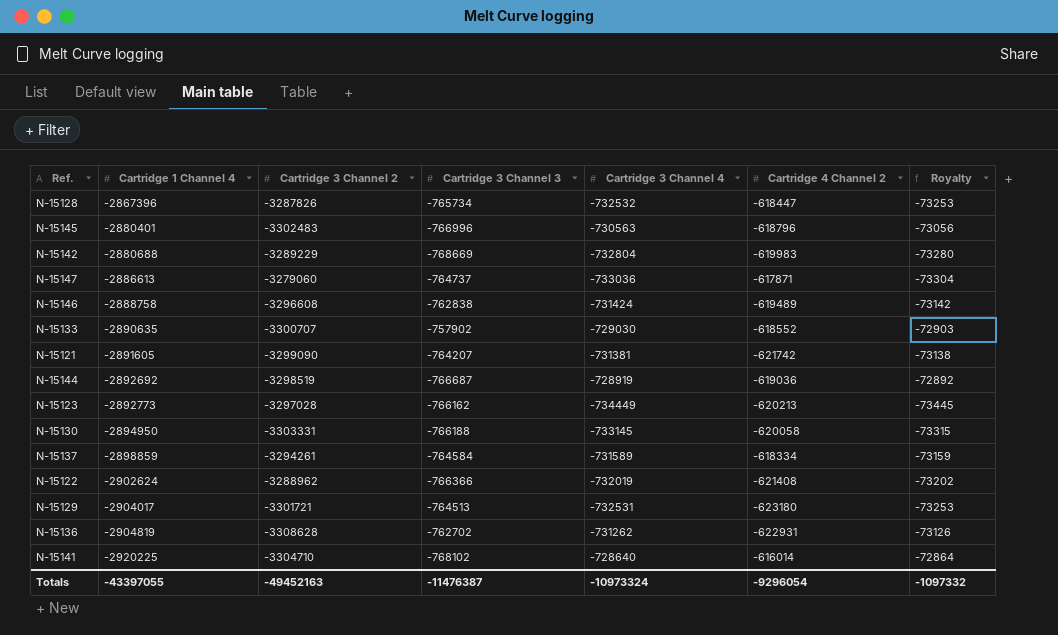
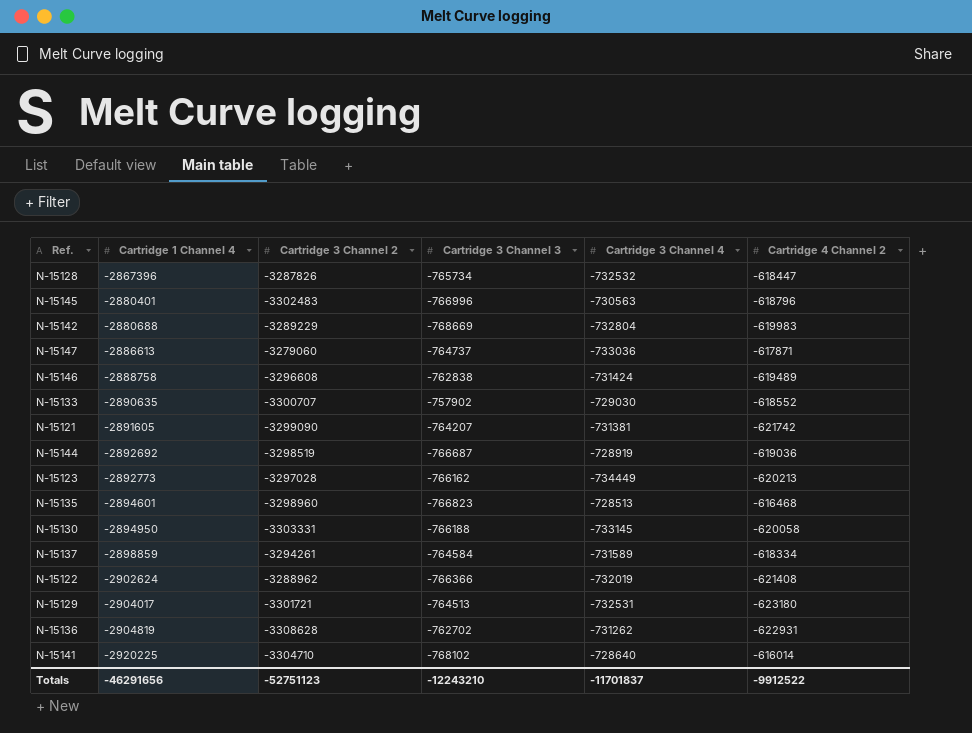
column Royalty | formula: [Cartridge 3 Channel 4] * 0.1 -> none
row N-15135: none -> -2894601 | -3298960 | -766823 | -728513 | -616468
Totals | Cartridge 1 Channel 4: -43397055 -> -46291656
Totals | Cartridge 3 Channel 2: -49452163 -> -52751123
Totals | Cartridge 3 Channel 3: -11476387 -> -12243210
Totals | Cartridge 3 Channel 4: -10973324 -> -11701837
Totals | Cartridge 4 Channel 2: -9296054 -> -9912522

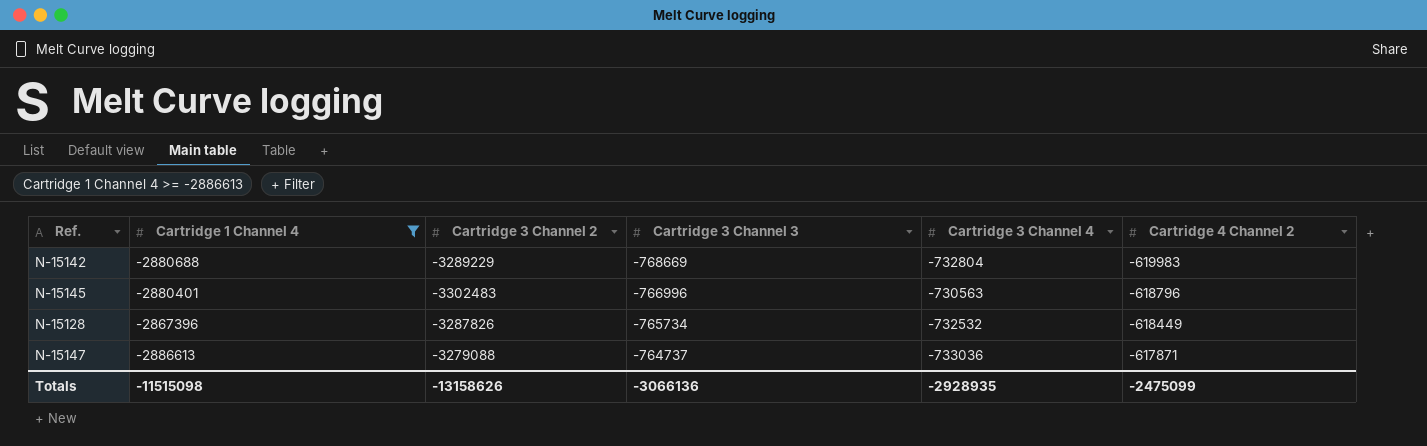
filter: none -> Cartridge 1 Channel 4 >= -2886613
row order: Cartridge 1 Channel 4 descending -> Cartridge 3 Channel 3 ascending
N-15128 | Cartridge 4 Channel 2: -618447 -> -618449
N-15147 | Cartridge 3 Channel 2: -3279060 -> -3279088
Totals | Cartridge 1 Channel 4: -46291656 -> -11515098
Totals | Cartridge 3 Channel 2: -52751123 -> -13158626
Totals | Cartridge 3 Channel 3: -12243210 -> -3066136
Totals | Cartridge 3 Channel 4: -11701837 -> -2928935
Totals | Cartridge 4 Channel 2: -9912522 -> -2475099

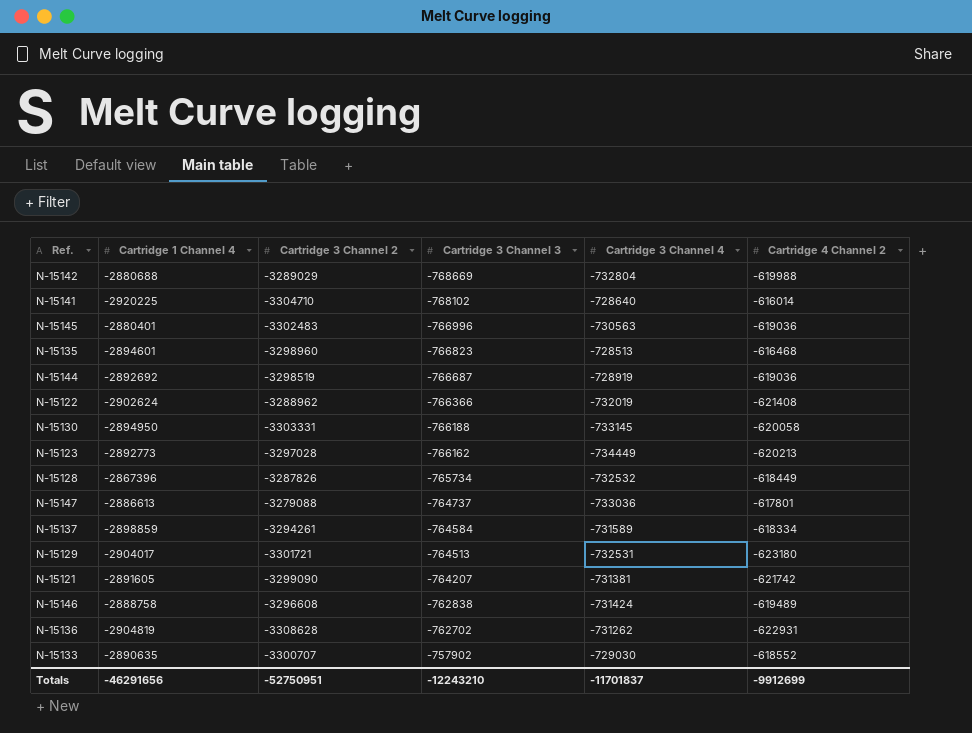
filter: Cartridge 1 Channel 4 >= -2886613 -> none
N-15142 | Cartridge 3 Channel 2: -3289229 -> -3289029
N-15142 | Cartridge 4 Channel 2: -619983 -> -619988
N-15145 | Cartridge 4 Channel 2: -618796 -> -619036
N-15147 | Cartridge 4 Channel 2: -617871 -> -617801
Totals | Cartridge 1 Channel 4: -11515098 -> -46291656
Totals | Cartridge 3 Channel 2: -13158626 -> -52750951
Totals | Cartridge 3 Channel 3: -3066136 -> -12243210
Totals | Cartridge 3 Channel 4: -2928935 -> -11701837
Totals | Cartridge 4 Channel 2: -2475099 -> -9912699

